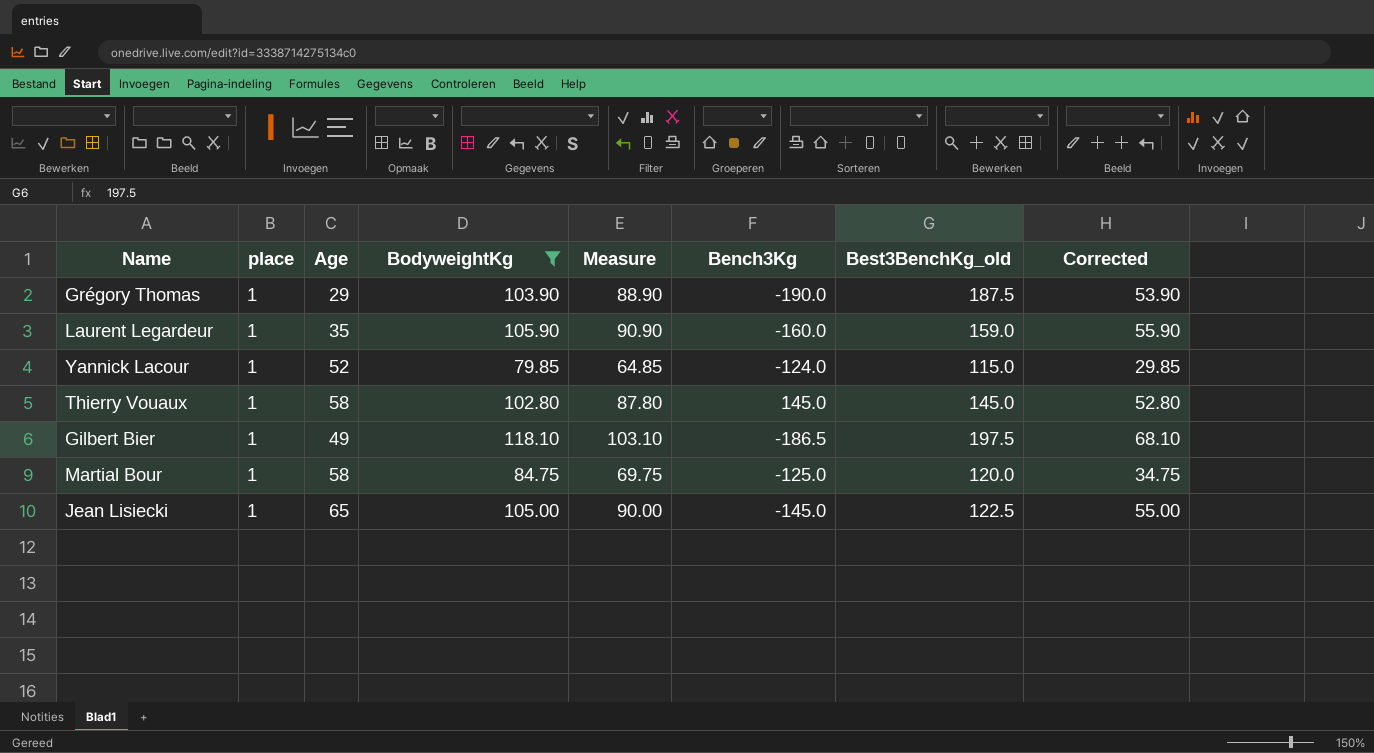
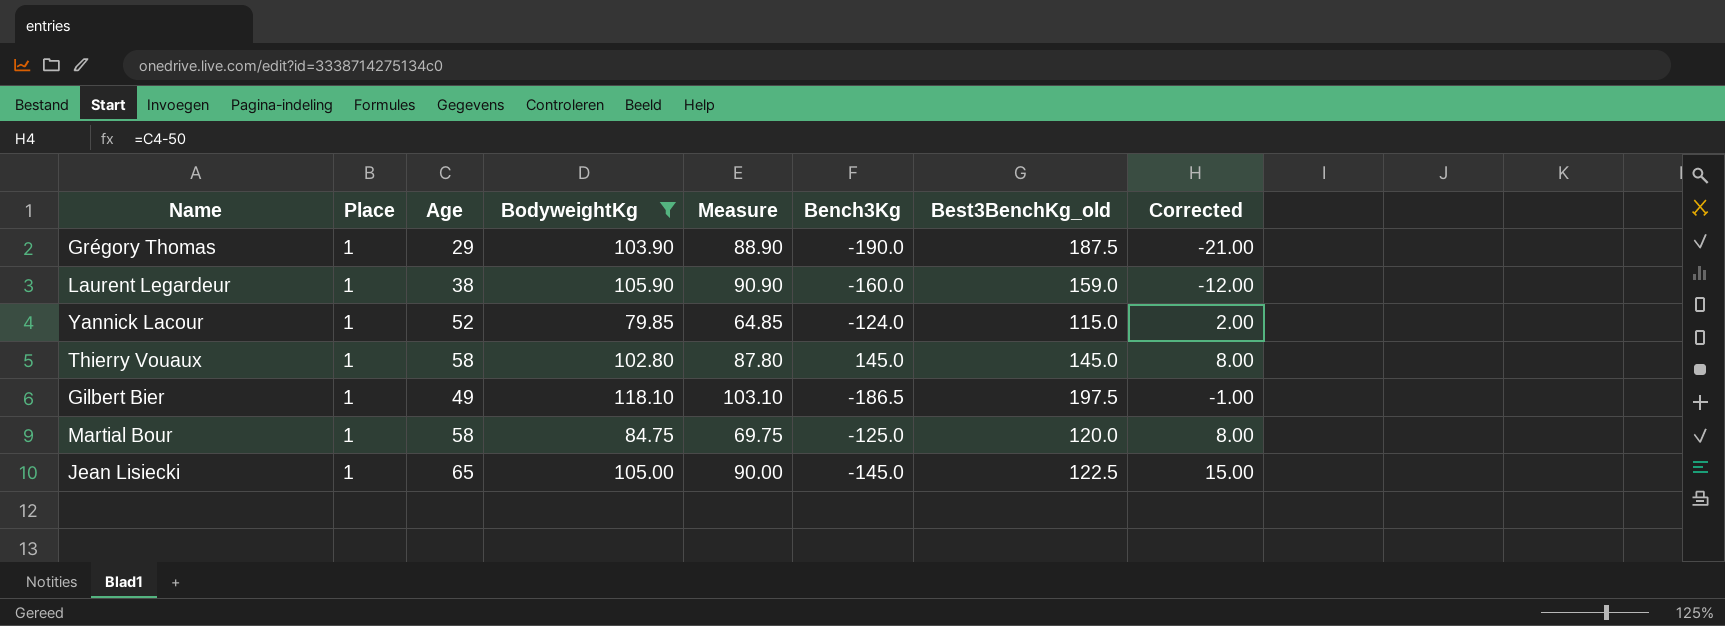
column name: place -> Place
column Corrected | formula: [BodyweightKg] - 50 -> [Age] - 50
Laurent Legardeur | Age: 35 -> 38

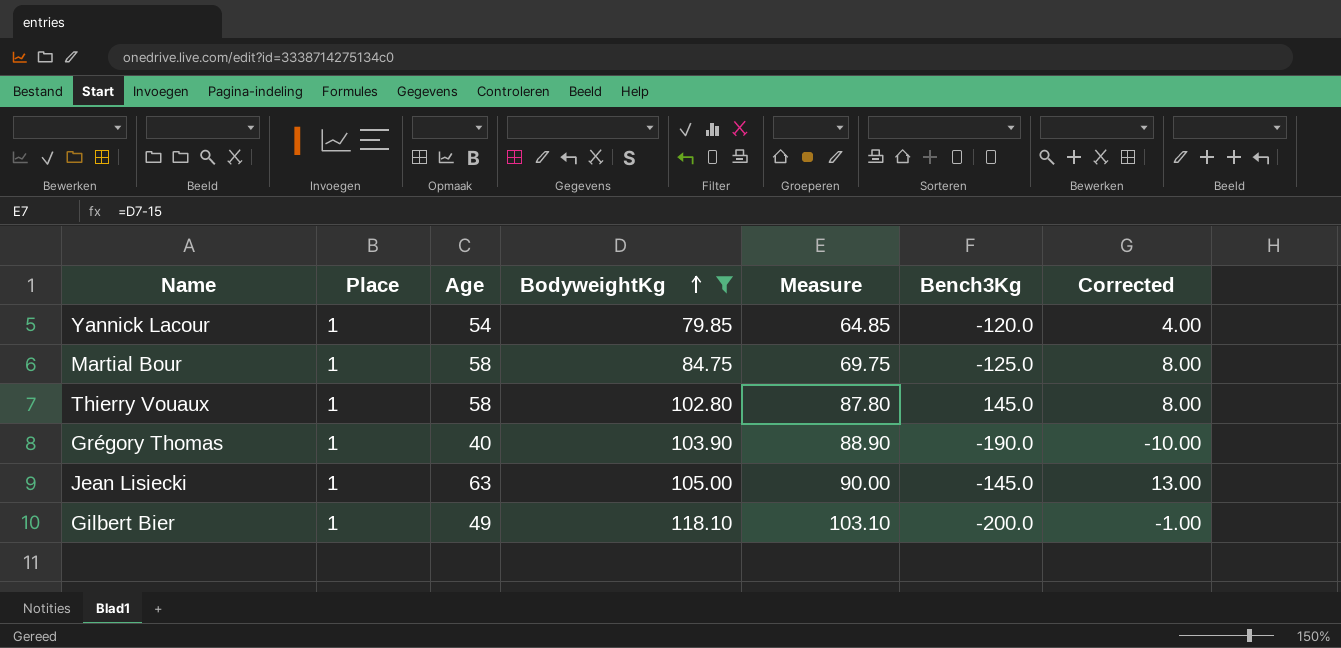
row order: none -> BodyweightKg ascending
column Best3BenchKg_old | position: 7 -> none
row Laurent Legardeur: 1 | 38 | 105.90 | 90.90 | -160.0 | 159.0 | -12.00 -> none
Yannick Lacour | Age: 52 -> 54
Yannick Lacour | Bench3Kg: -124.0 -> -120.0
Yannick Lacour | Corrected: 2.00 -> 4.00
Grégory Thomas | Age: 29 -> 40
Grégory Thomas | Corrected: -21.00 -> -10.00
Jean Lisiecki | Age: 65 -> 63
Jean Lisiecki | Corrected: 15.00 -> 13.00
Gilbert Bier | Bench3Kg: -186.5 -> -200.0

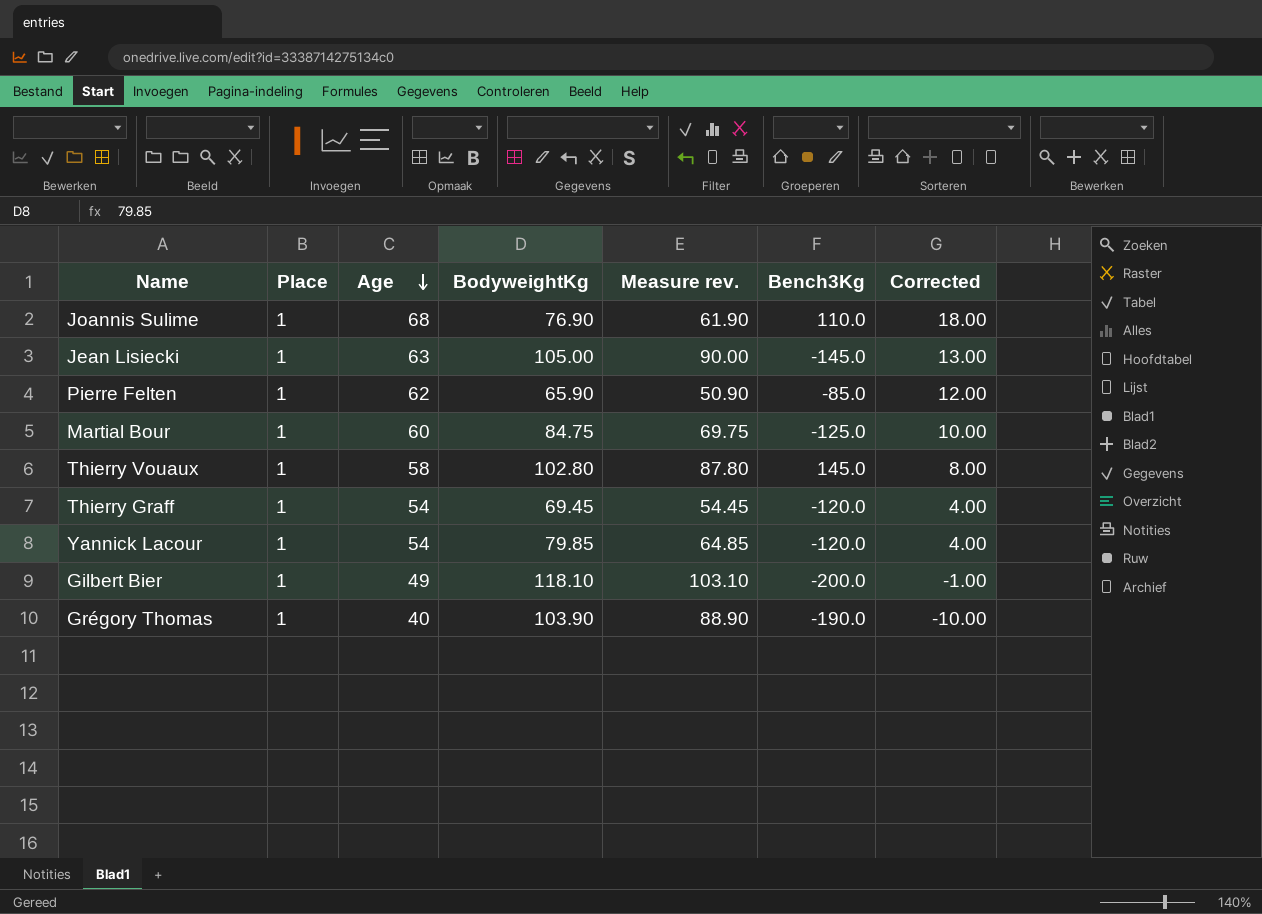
filter: BodyweightKg >= 79.85 -> none
row order: BodyweightKg ascending -> Age descending
column name: Measure -> Measure rev.
Martial Bour | Age: 58 -> 60
Martial Bour | Corrected: 8.00 -> 10.00

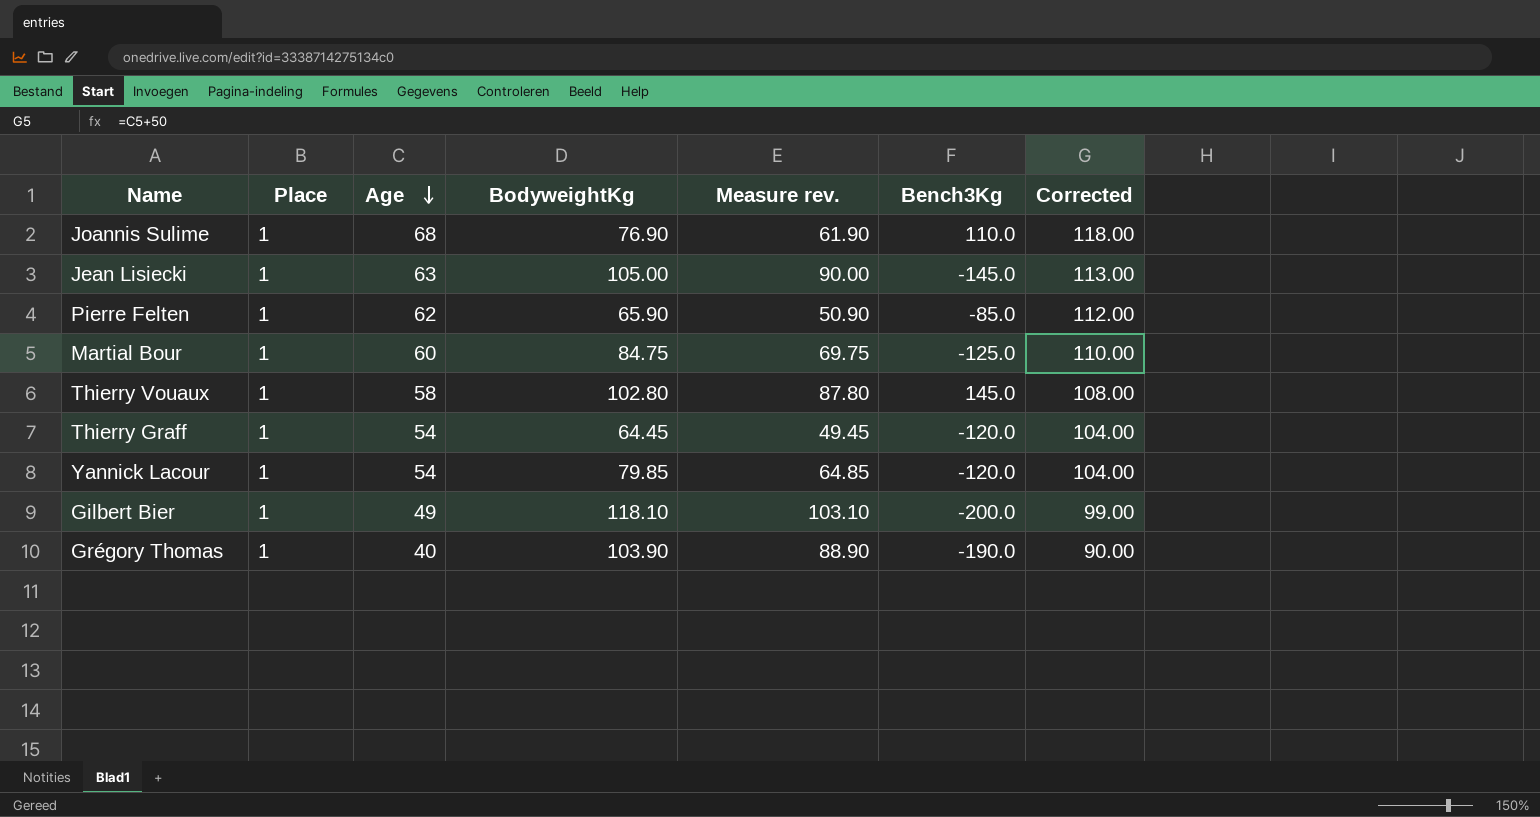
column Corrected | formula: [Age] - 50 -> [Age] + 50
Thierry Graff | BodyweightKg: 69.45 -> 64.45
Thierry Graff | Measure rev.: 54.45 -> 49.45

